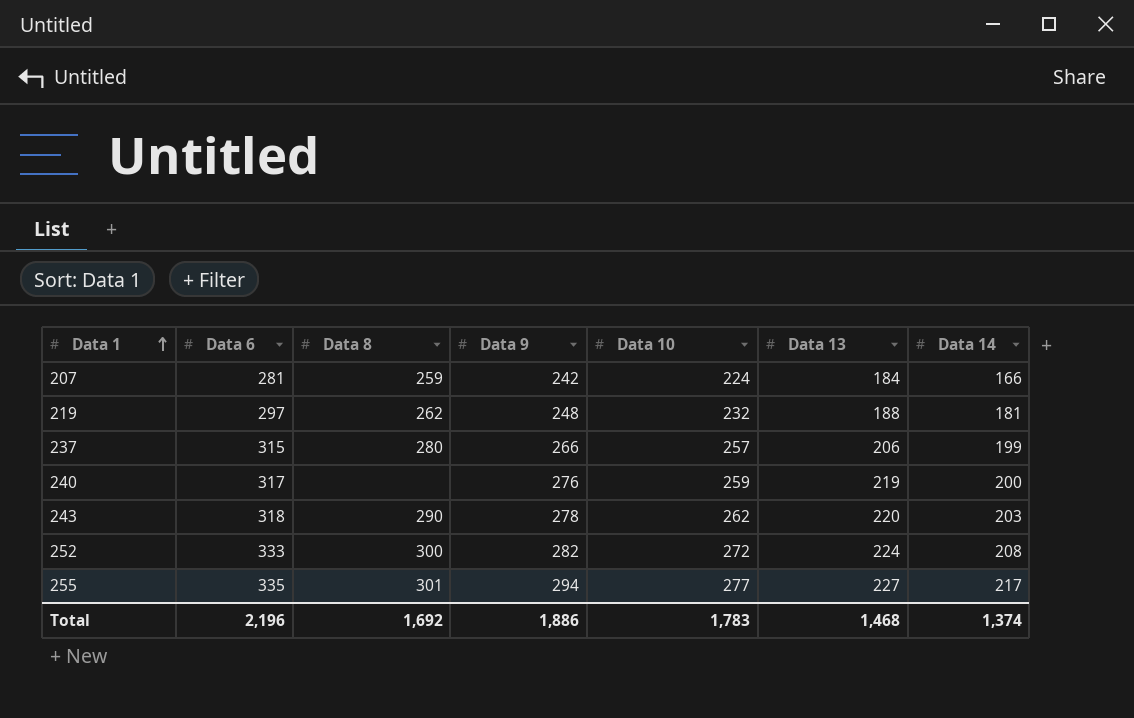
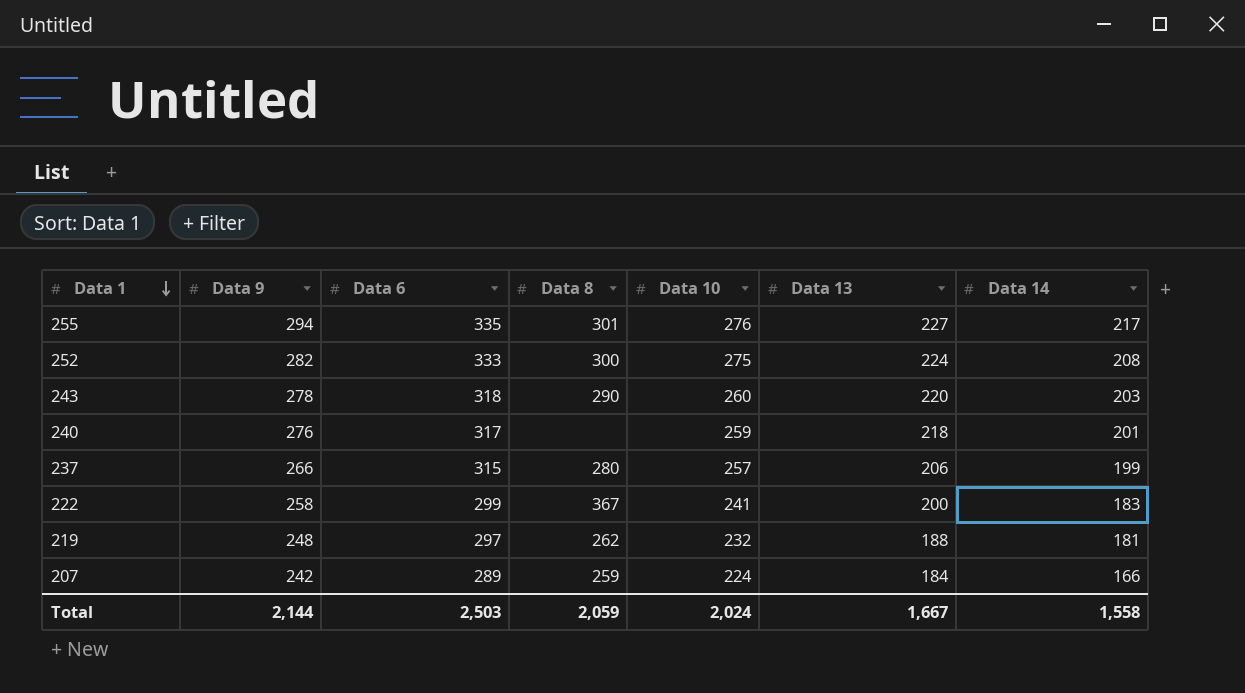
row order: Data 1 ascending -> Data 1 descending
column Data 9 | position: 4 -> 2
255 | Data 10: 277 -> 276
252 | Data 10: 272 -> 275
243 | Data 10: 262 -> 260
240 | Data 13: 219 -> 218
240 | Data 14: 200 -> 201
row 222: none -> 258 | 299 | 367 | 241 | 200 | 183
207 | Data 6: 281 -> 289
Total | Data 9: 1,886 -> 2,144
Total | Data 6: 2,196 -> 2,503
Total | Data 8: 1,692 -> 2,059
Total | Data 10: 1,783 -> 2,024
Total | Data 13: 1,468 -> 1,667
Total | Data 14: 1,374 -> 1,558

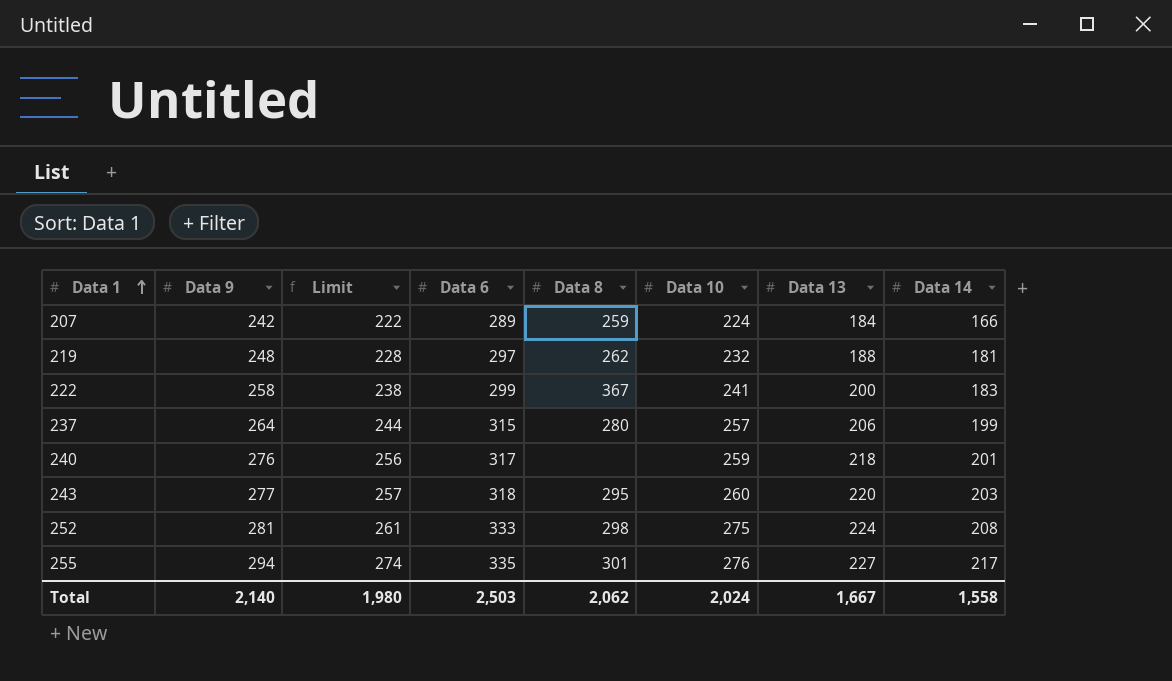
row order: Data 1 descending -> Data 1 ascending
column Limit | formula: none -> [Data 9] - 20
237 | Data 9: 266 -> 264
243 | Data 9: 278 -> 277
243 | Data 8: 290 -> 295
252 | Data 9: 282 -> 281
252 | Data 8: 300 -> 298
Total | Data 9: 2,144 -> 2,140
Total | Data 8: 2,059 -> 2,062

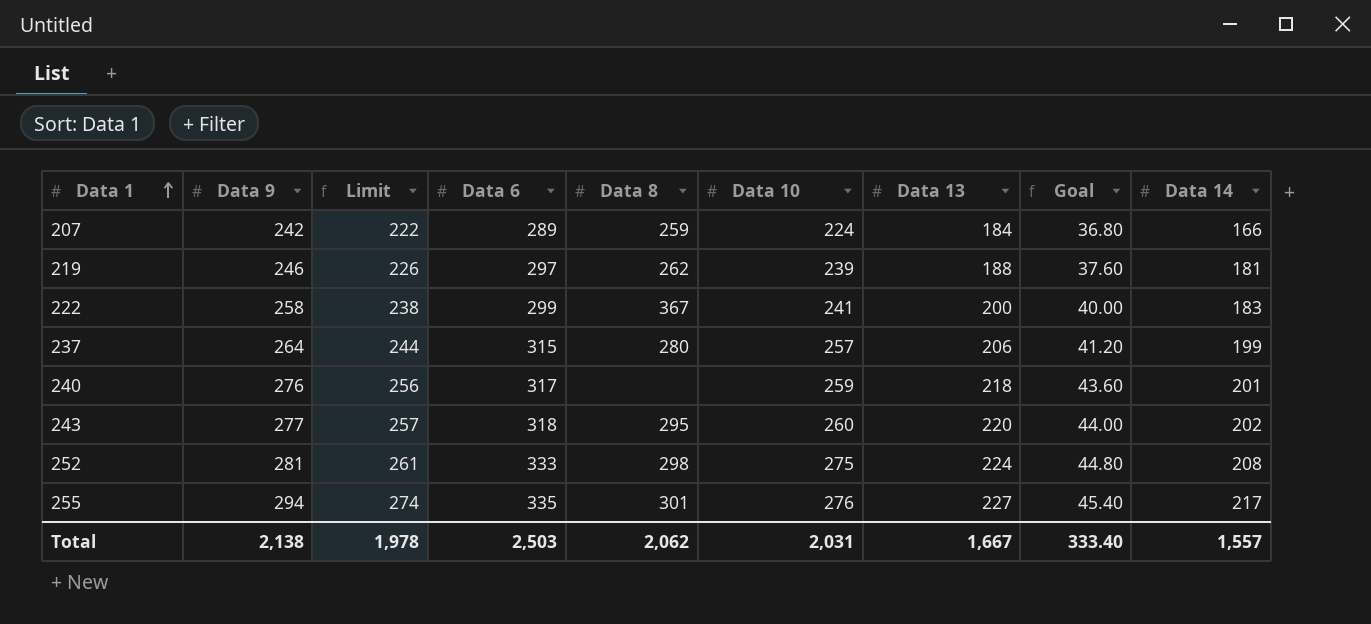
column Goal | formula: none -> [Data 13] * 0.2
219 | Data 9: 248 -> 246
219 | Limit: 228 -> 226
219 | Data 10: 232 -> 239
243 | Data 14: 203 -> 202
Total | Data 9: 2,140 -> 2,138
Total | Limit: 1,980 -> 1,978
Total | Data 10: 2,024 -> 2,031
Total | Data 14: 1,558 -> 1,557

